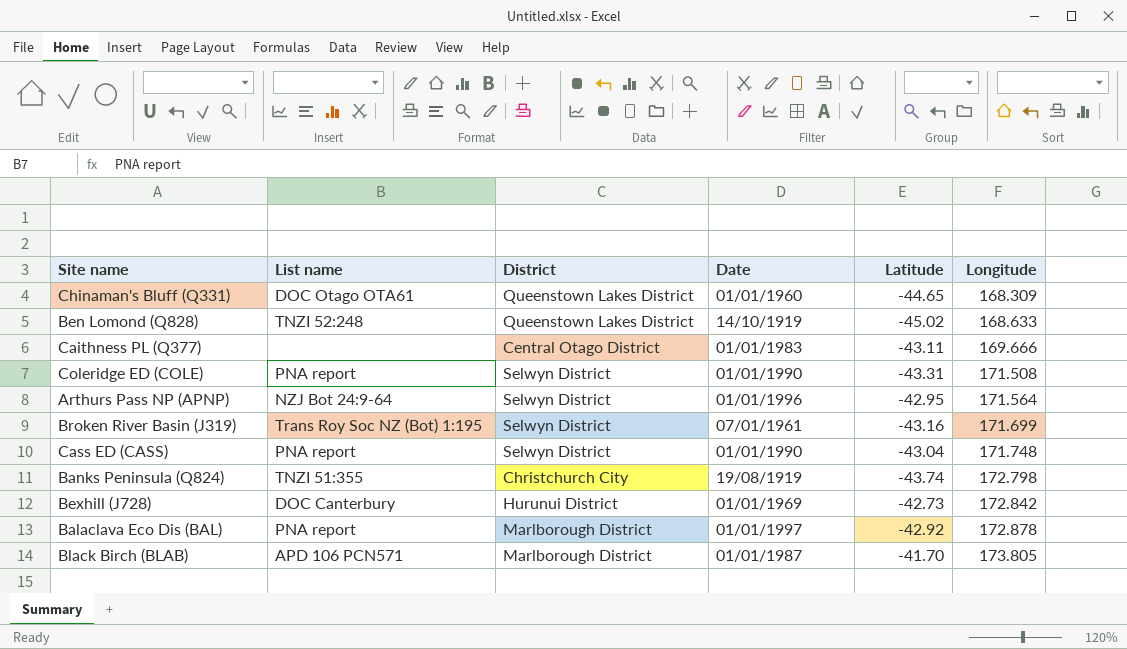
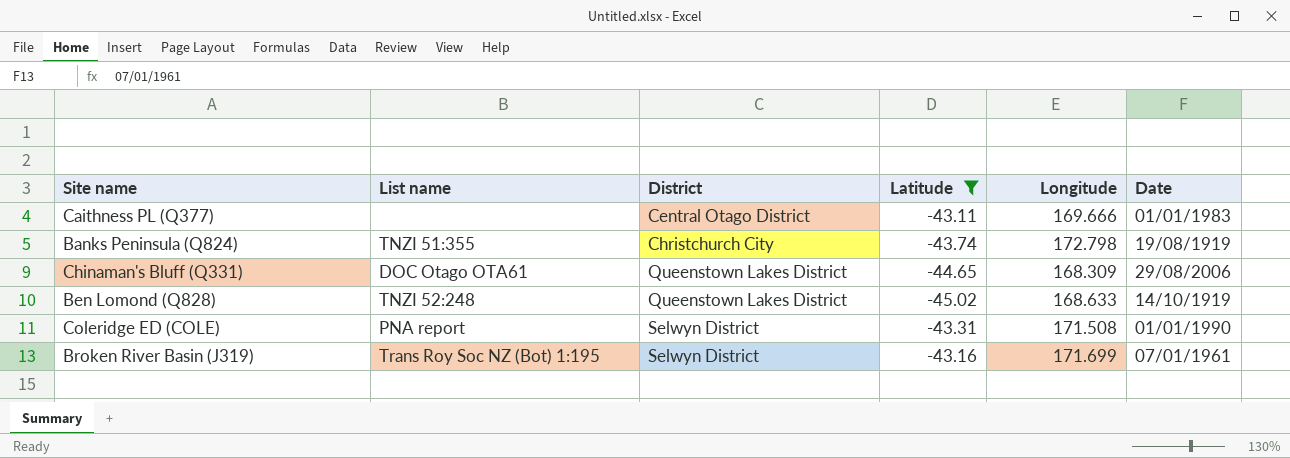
filter: none -> Latitude <= -43.11
row order: Longitude ascending -> District ascending
column Date | position: 4 -> 6
Chinaman's Bluff (Q331) | Date: 01/01/1960 -> 29/08/2006

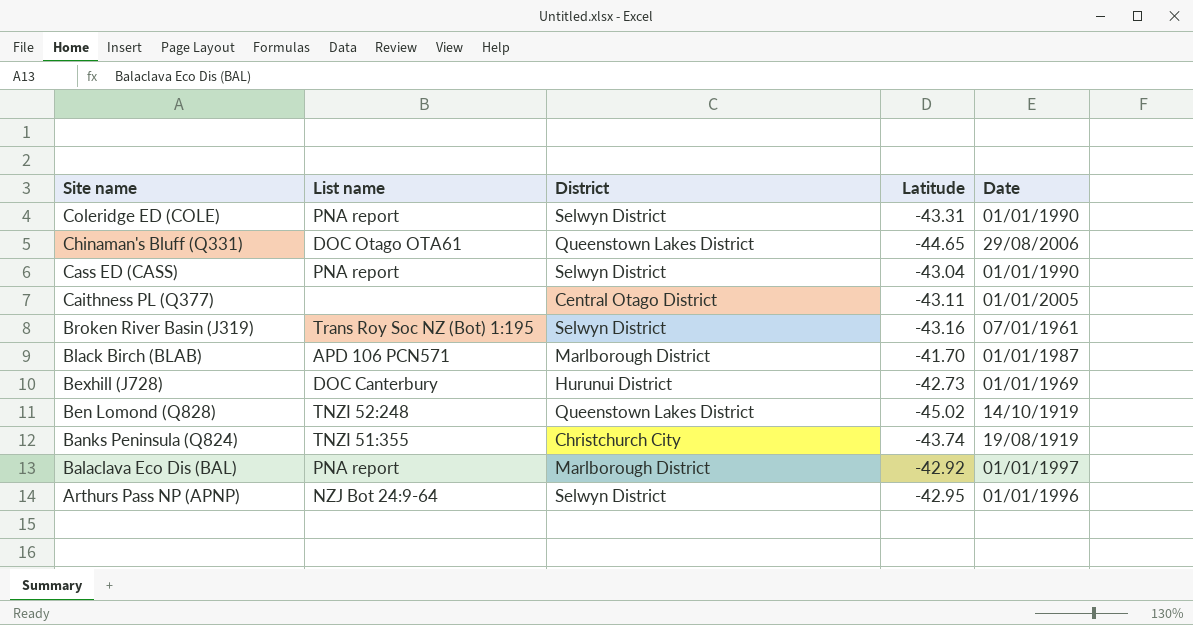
filter: Latitude <= -43.11 -> none
row order: District ascending -> Site name descending
column Longitude | position: 5 -> none
Caithness PL (Q377) | Date: 01/01/1983 -> 01/01/2005

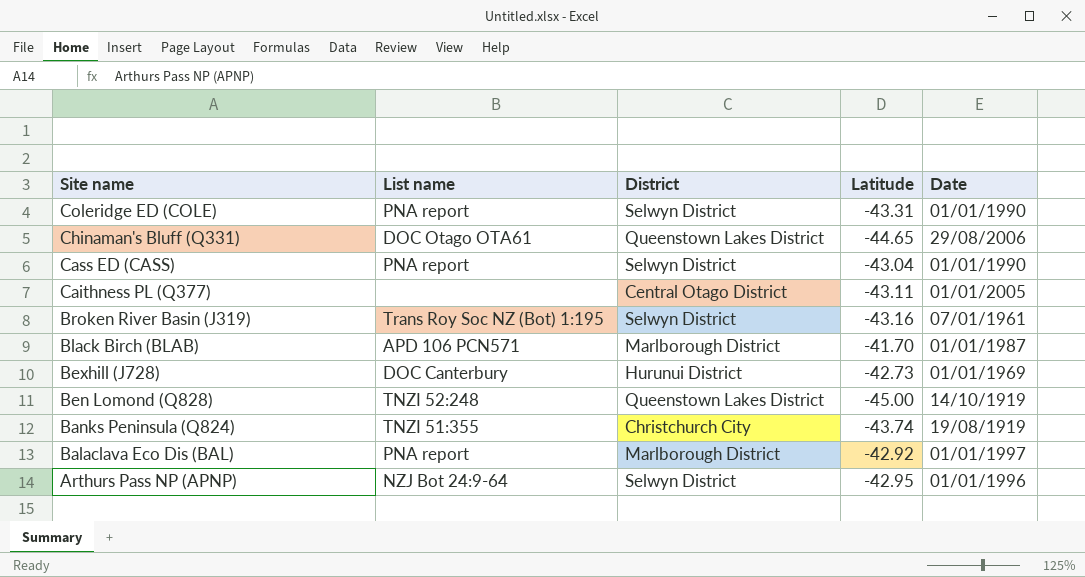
Ben Lomond (Q828) | Latitude: -45.02 -> -45.00

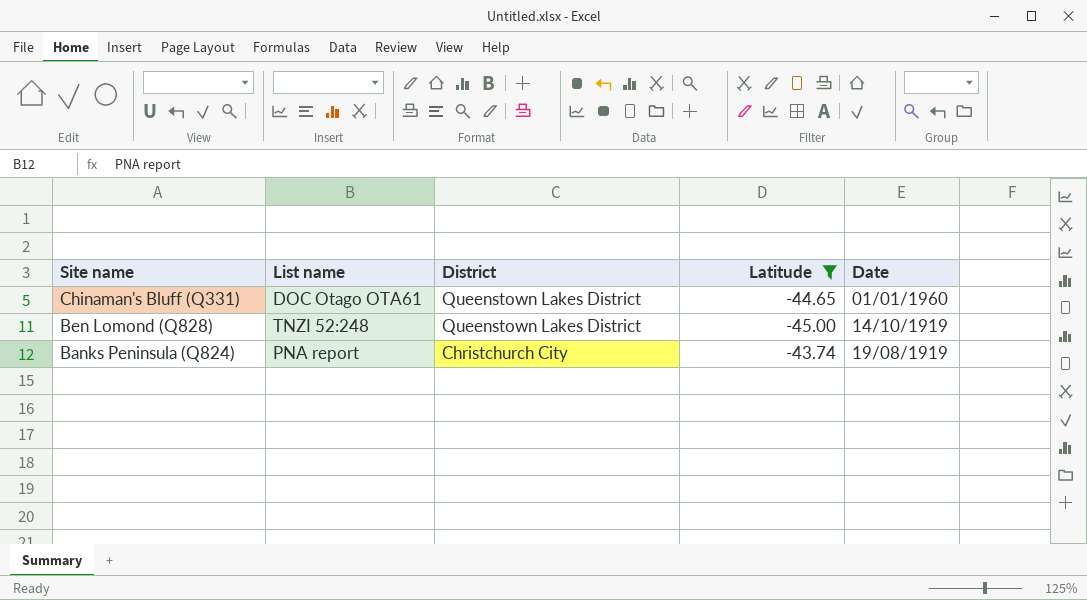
filter: none -> Latitude <= -43.74
Chinaman's Bluff (Q331) | Date: 29/08/2006 -> 01/01/1960
Banks Peninsula (Q824) | List name: TNZI 51:355 -> PNA report

